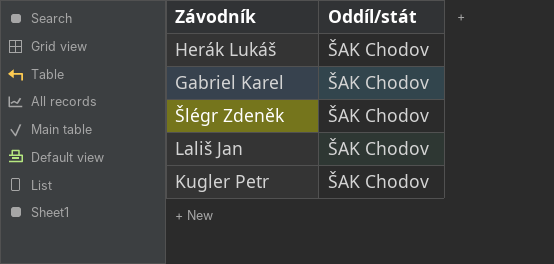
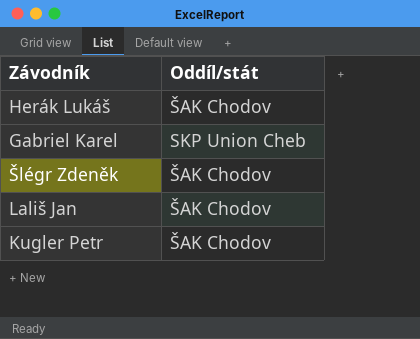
Gabriel Karel | Oddíl/stát: ŠAK Chodov -> SKP Union Cheb

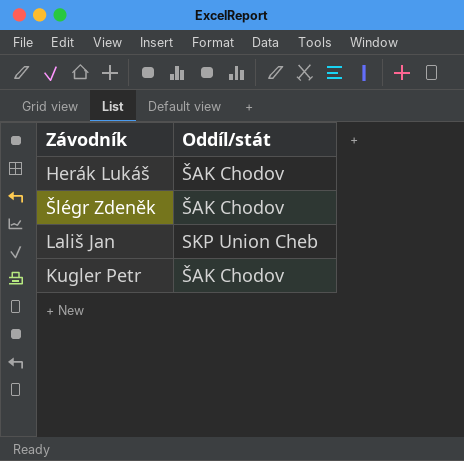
row Gabriel Karel: SKP Union Cheb -> none
Lališ Jan | Oddíl/stát: ŠAK Chodov -> SKP Union Cheb

